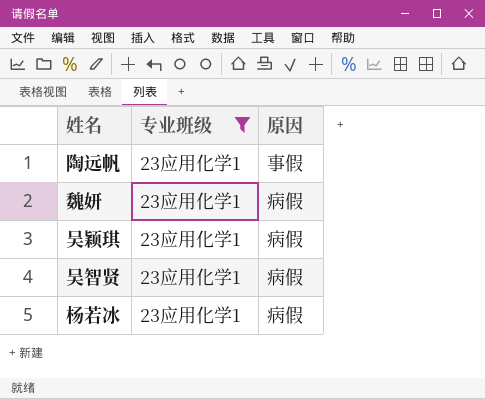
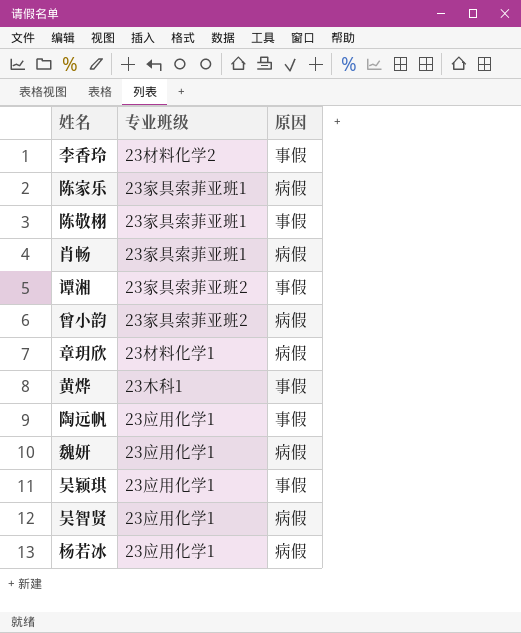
filter: 专业班级 = 23应用化学1 -> none
吴颖琪 | 原因: 病假 -> 事假

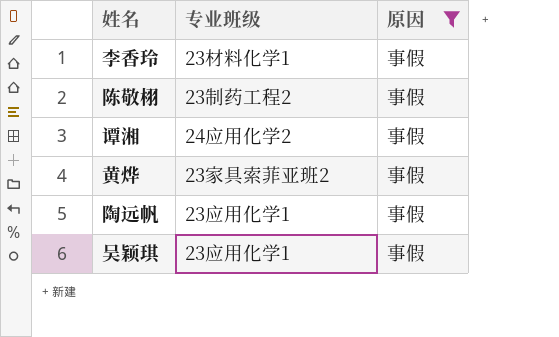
filter: none -> 原因 = 事假
李香玲 | 专业班级: 23材料化学2 -> 23材料化学1
陈敬栩 | 专业班级: 23家具索菲亚班1 -> 23制药工程2
谭湘 | 专业班级: 23家具索菲亚班2 -> 24应用化学2
黄烨 | 专业班级: 23木科1 -> 23家具索菲亚班2

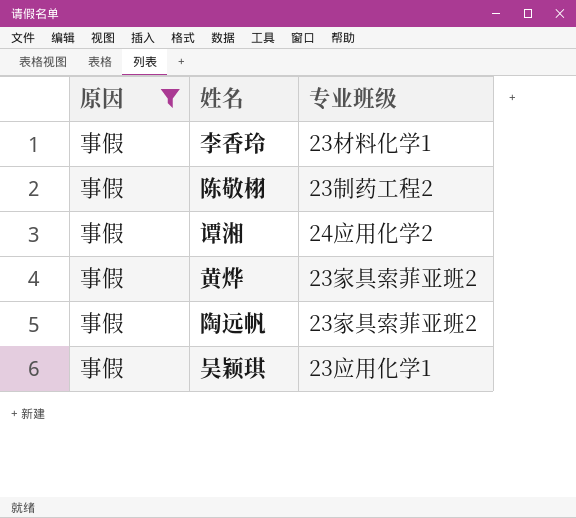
column 原因 | position: 3 -> 1
陶远帆 | 专业班级: 23应用化学1 -> 23家具索菲亚班2

